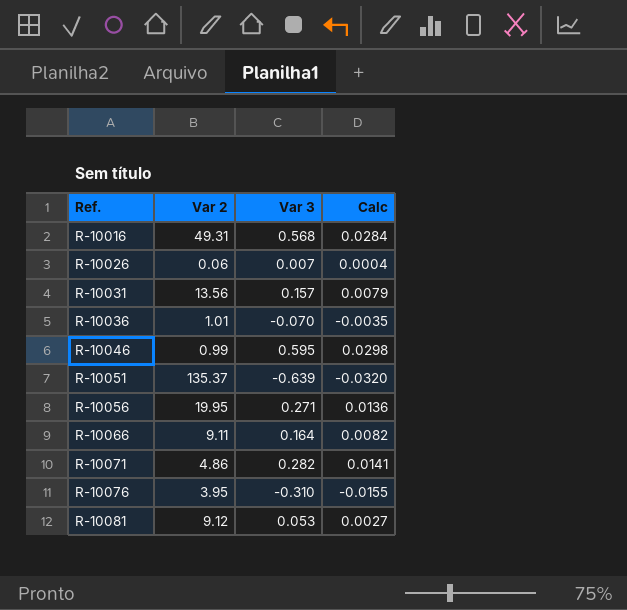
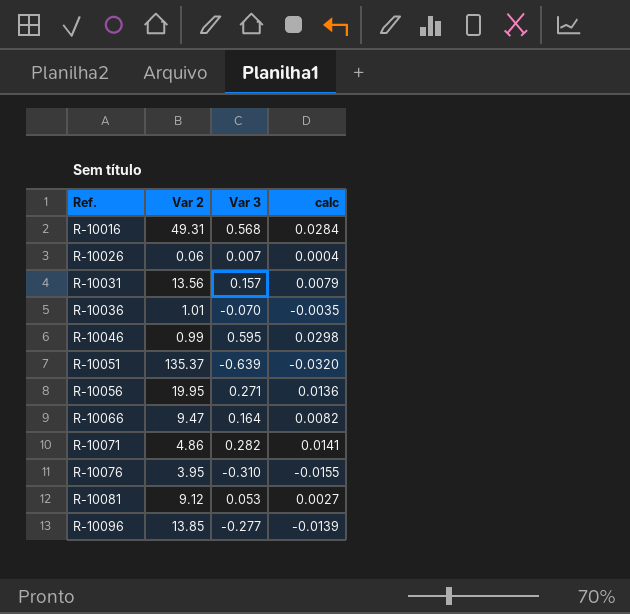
column name: Calc -> calc
R-10066 | Var 2: 9.11 -> 9.47
row R-10096: none -> 13.85 | -0.277 | -0.0139

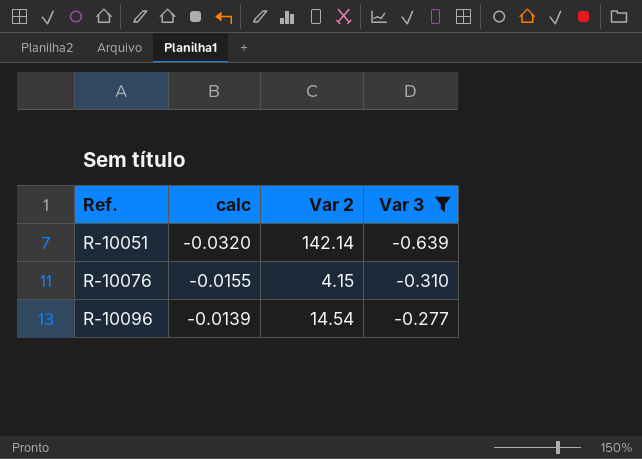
filter: none -> Var 3 <= -0.277
column calc | position: 4 -> 2
R-10051 | Var 2: 135.37 -> 142.14
R-10076 | Var 2: 3.95 -> 4.15
R-10096 | Var 2: 13.85 -> 14.54

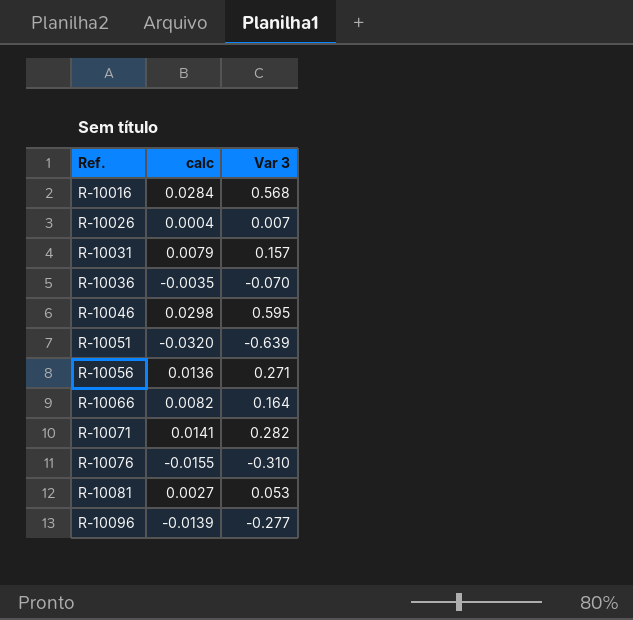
filter: Var 3 <= -0.277 -> none
column Var 2 | position: 3 -> none

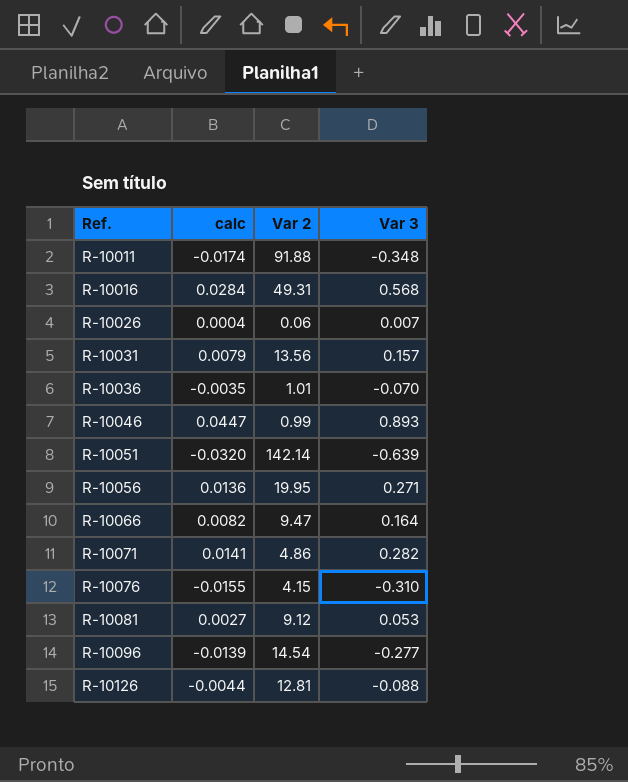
column Var 2 | position: none -> 3
row R-10011: none -> -0.0174 | 91.88 | -0.348
R-10046 | calc: 0.0298 -> 0.0447
R-10046 | Var 3: 0.595 -> 0.893
row R-10126: none -> -0.0044 | 12.81 | -0.088

